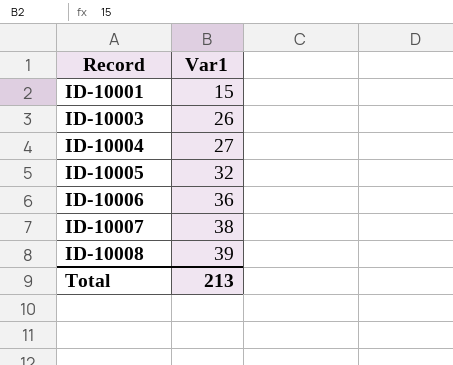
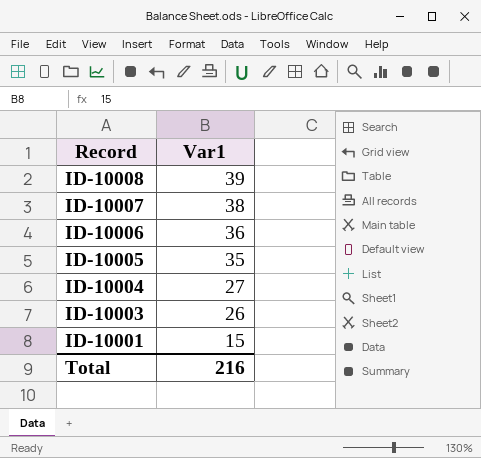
row order: Record ascending -> Record descending
ID-10005 | Var1: 32 -> 35
Total | Var1: 213 -> 216

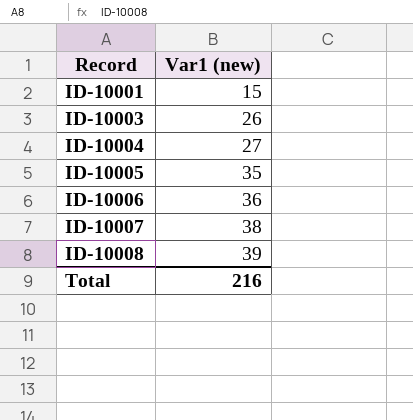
row order: Record descending -> Record ascending
column name: Var1 -> Var1 (new)

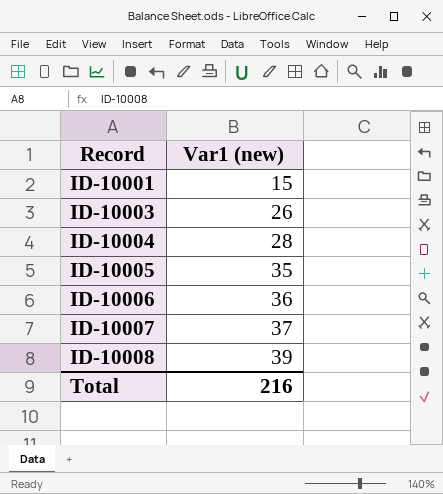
ID-10004 | Var1 (new): 27 -> 28
ID-10007 | Var1 (new): 38 -> 37

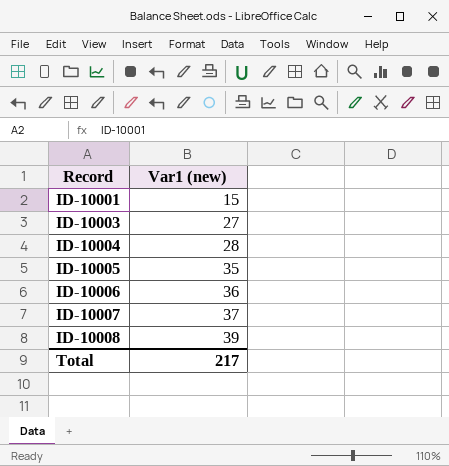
ID-10003 | Var1 (new): 26 -> 27
Total | Var1 (new): 216 -> 217

